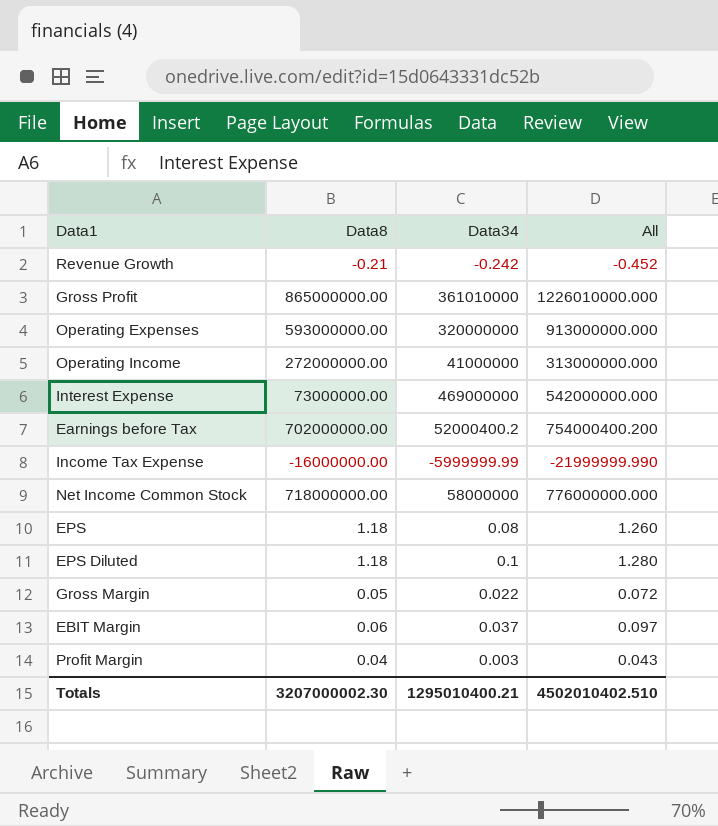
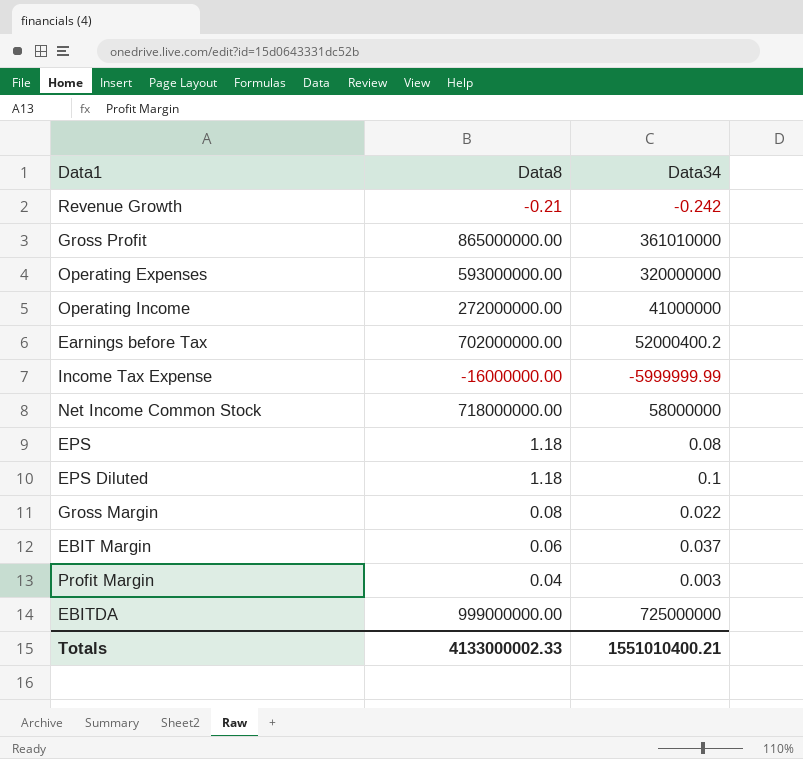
column All | formula: [Data8] + [Data34] -> none
row Interest Expense: 73000000.00 | 469000000 | 542000000.000 -> none
Gross Margin | Data8: 0.05 -> 0.08
row EBITDA: none -> 999000000.00 | 725000000
Totals | Data8: 3207000002.30 -> 4133000002.33
Totals | Data34: 1295010400.21 -> 1551010400.21

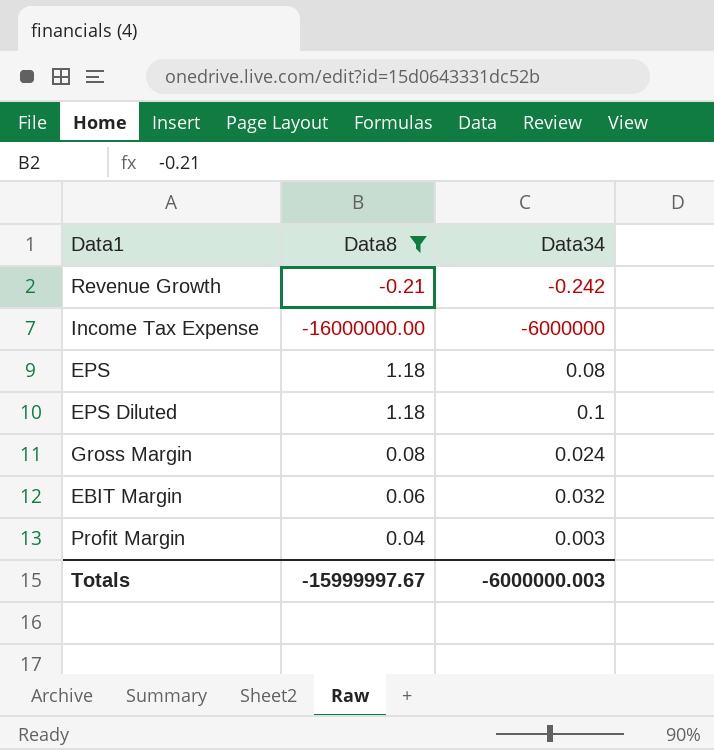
filter: none -> Data8 <= 1.18
Income Tax Expense | Data34: -5999999.99 -> -6000000
Gross Margin | Data34: 0.022 -> 0.024
EBIT Margin | Data34: 0.037 -> 0.032
Totals | Data8: 4133000002.33 -> -15999997.67
Totals | Data34: 1551010400.21 -> -6000000.003

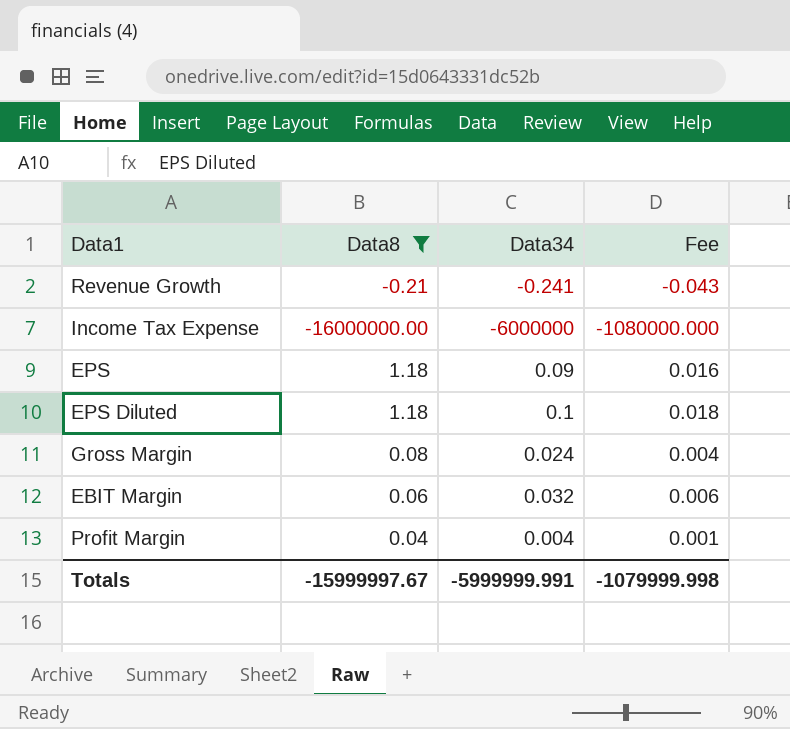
column Fee | formula: none -> [Data34] * 0.18
Revenue Growth | Data34: -0.242 -> -0.241
EPS | Data34: 0.08 -> 0.09
Profit Margin | Data34: 0.003 -> 0.004
Totals | Data34: -6000000.003 -> -5999999.991

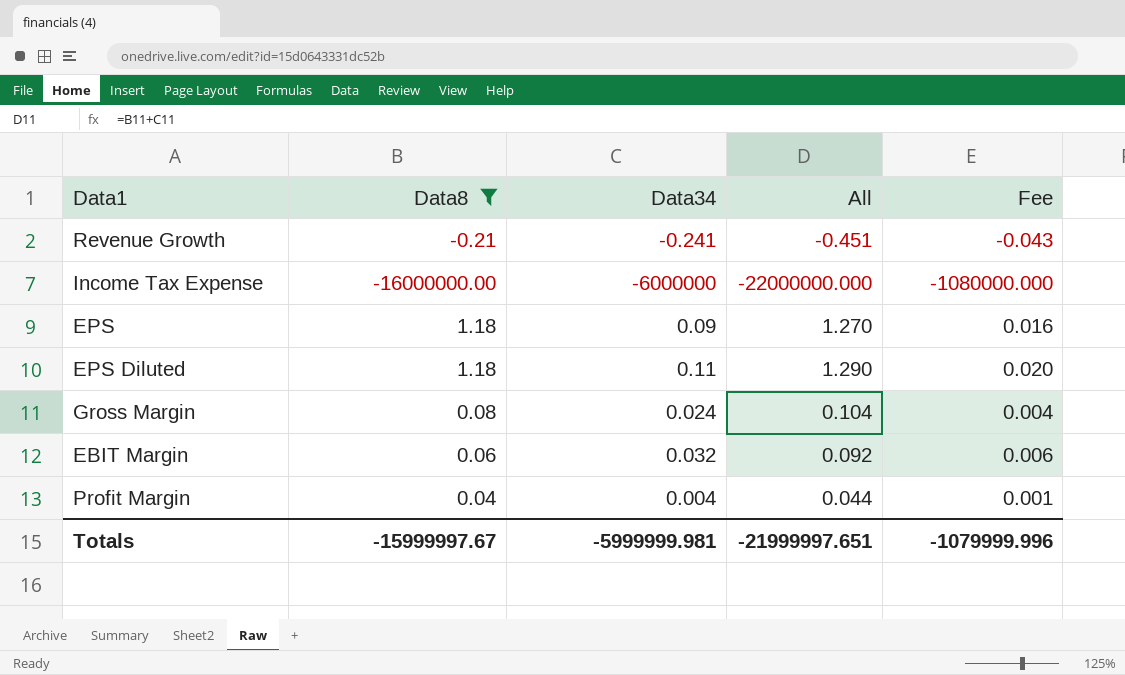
column All | formula: none -> [Data8] + [Data34]
EPS Diluted | Data34: 0.1 -> 0.11
EPS Diluted | Fee: 0.018 -> 0.020
Totals | Data34: -5999999.991 -> -5999999.981
Totals | Fee: -1079999.998 -> -1079999.996

